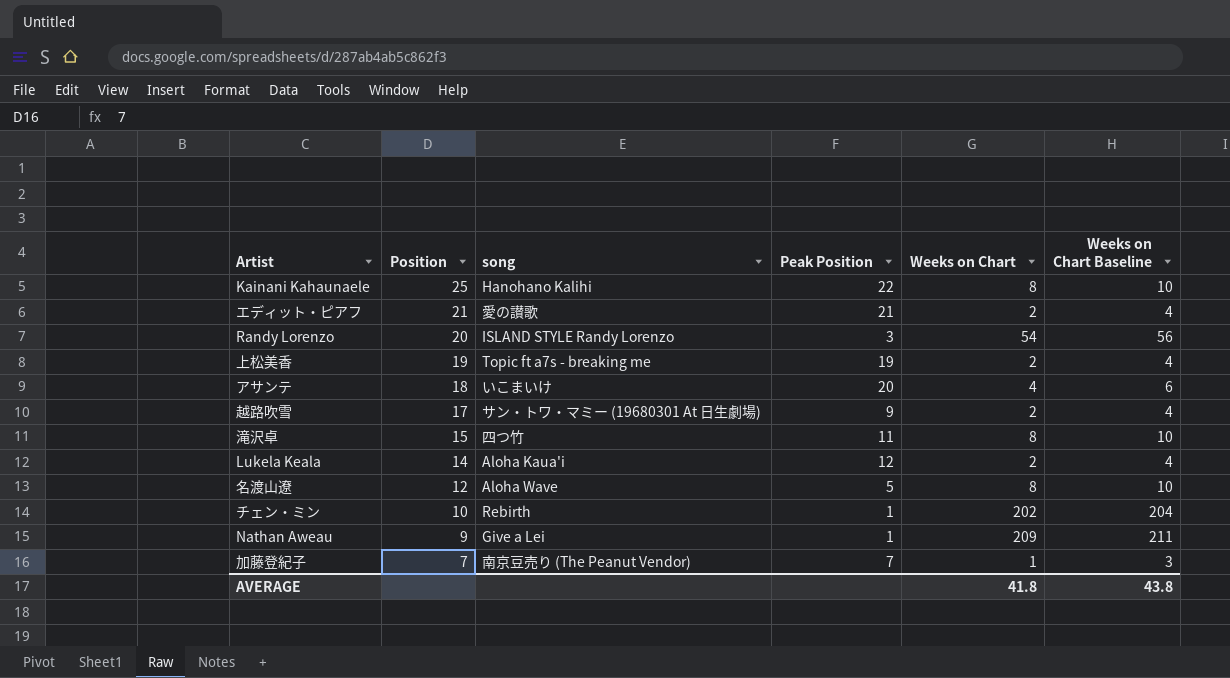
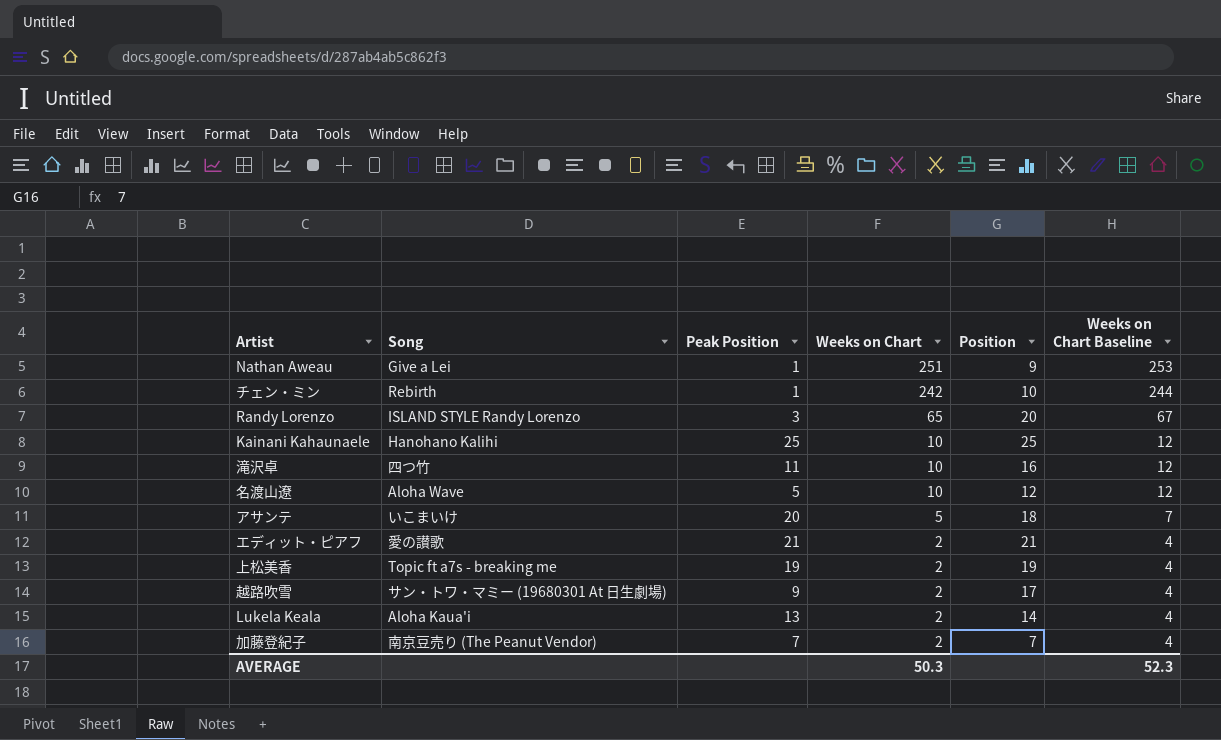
row order: Position descending -> Weeks on Chart descending
column name: song -> Song
column Position | position: 2 -> 5
Nathan Aweau | Weeks on Chart: 209 -> 251
Nathan Aweau | Weeks on Chart Baseline: 211 -> 253
チェン・ミン | Weeks on Chart: 202 -> 242
チェン・ミン | Weeks on Chart Baseline: 204 -> 244
Randy Lorenzo | Weeks on Chart: 54 -> 65
Randy Lorenzo | Weeks on Chart Baseline: 56 -> 67
Kainani Kahaunaele | Peak Position: 22 -> 25
Kainani Kahaunaele | Weeks on Chart: 8 -> 10
Kainani Kahaunaele | Weeks on Chart Baseline: 10 -> 12
滝沢卓 | Weeks on Chart: 8 -> 10
滝沢卓 | Position: 15 -> 16
滝沢卓 | Weeks on Chart Baseline: 10 -> 12
名渡山遼 | Weeks on Chart: 8 -> 10
名渡山遼 | Weeks on Chart Baseline: 10 -> 12
アサンテ | Weeks on Chart: 4 -> 5
アサンテ | Weeks on Chart Baseline: 6 -> 7
Lukela Keala | Peak Position: 12 -> 13
加藤登紀子 | Weeks on Chart: 1 -> 2
加藤登紀子 | Weeks on Chart Baseline: 3 -> 4
AVERAGE | Weeks on Chart: 41.8 -> 50.3
AVERAGE | Weeks on Chart Baseline: 43.8 -> 52.3

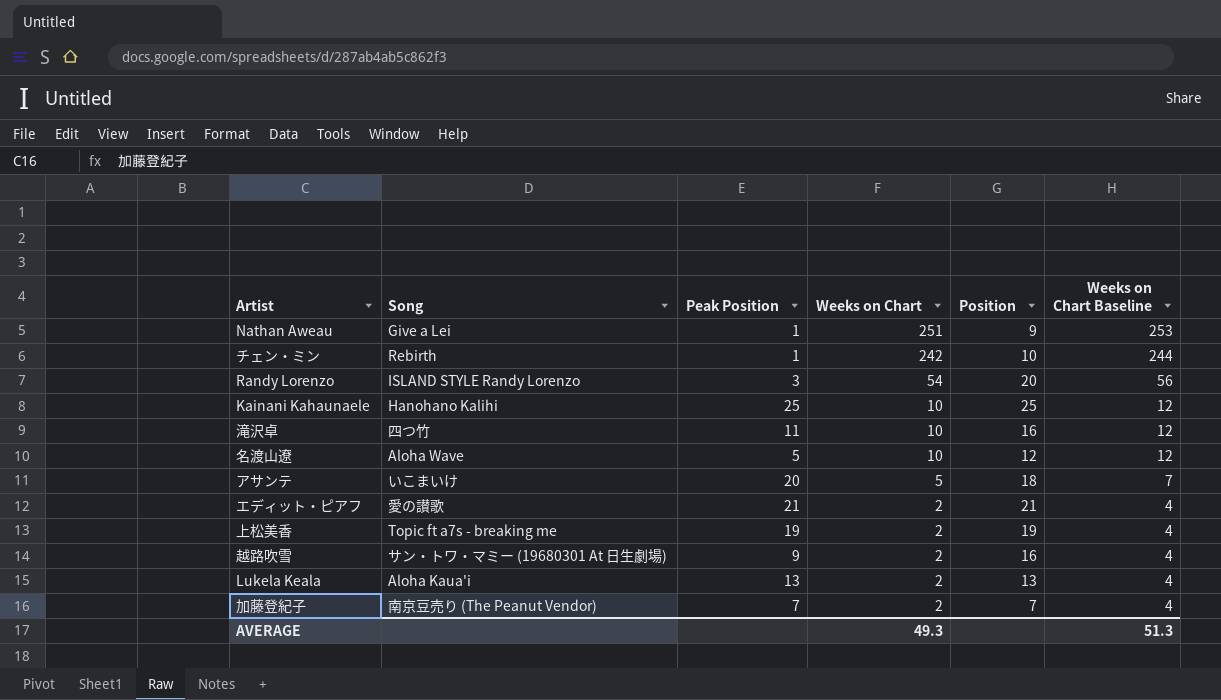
Randy Lorenzo | Weeks on Chart: 65 -> 54
Randy Lorenzo | Weeks on Chart Baseline: 67 -> 56
越路吹雪 | Position: 17 -> 16
Lukela Keala | Position: 14 -> 13
AVERAGE | Weeks on Chart: 50.3 -> 49.3
AVERAGE | Weeks on Chart Baseline: 52.3 -> 51.3

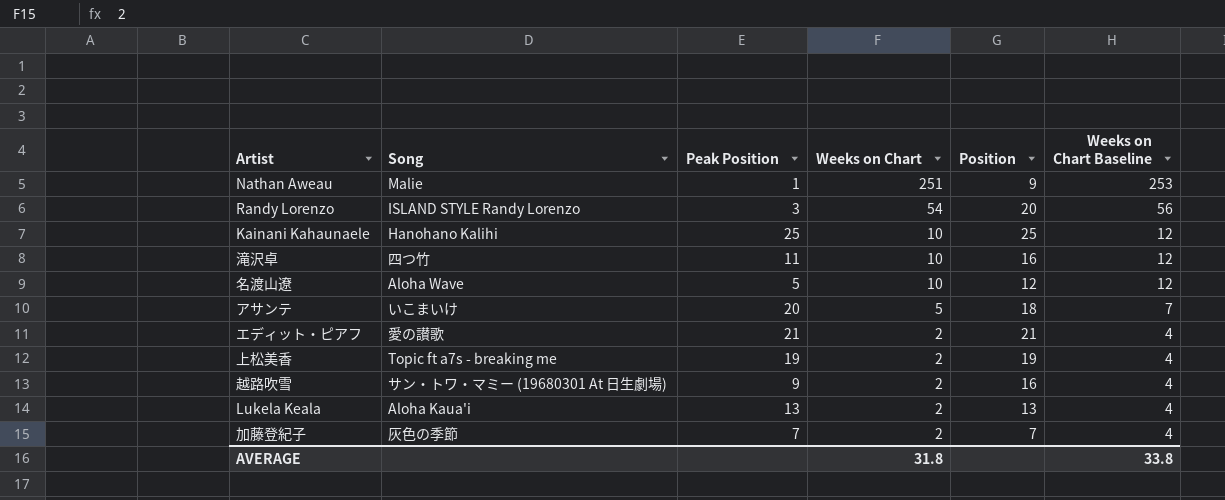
row チェン・ミン: Rebirth | 1 | 242 | 10 | 244 -> none
Nathan Aweau | Song: Give a Lei -> Malie
加藤登紀子 | Song: 南京豆売り (The Peanut Vendor) -> 灰色の季節
AVERAGE | Weeks on Chart: 49.3 -> 31.8
AVERAGE | Weeks on Chart Baseline: 51.3 -> 33.8

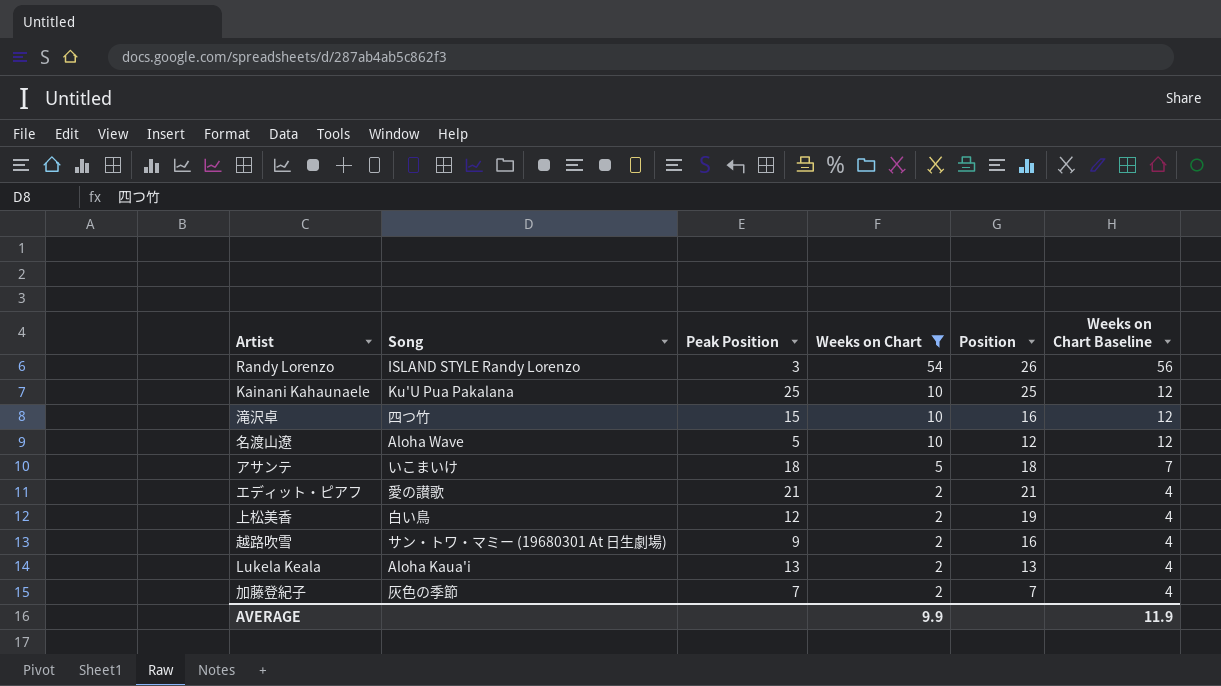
filter: none -> Weeks on Chart != 251
Randy Lorenzo | Position: 20 -> 26
Kainani Kahaunaele | Song: Hanohano Kalihi -> Ku'U Pua Pakalana
滝沢卓 | Peak Position: 11 -> 15
アサンテ | Peak Position: 20 -> 18
上松美香 | Song: Topic ft a7s - breaking me -> 白い鳥
上松美香 | Peak Position: 19 -> 12
AVERAGE | Weeks on Chart: 31.8 -> 9.9
AVERAGE | Weeks on Chart Baseline: 33.8 -> 11.9

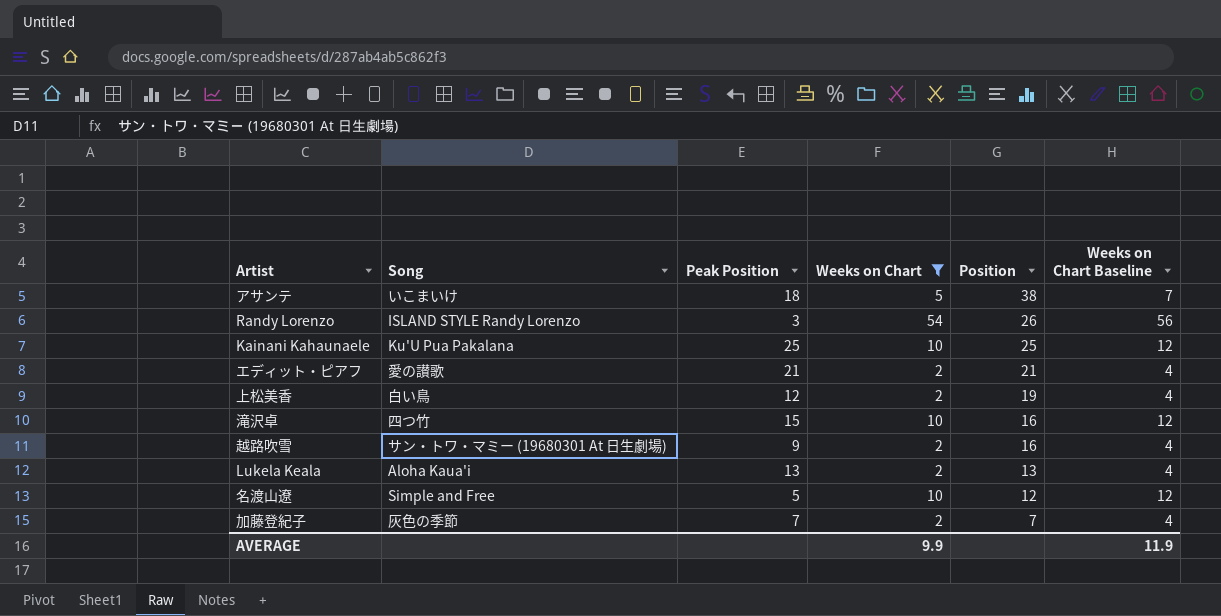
row order: Weeks on Chart descending -> Position descending
アサンテ | Position: 18 -> 38
名渡山遼 | Song: Aloha Wave -> Simple and Free

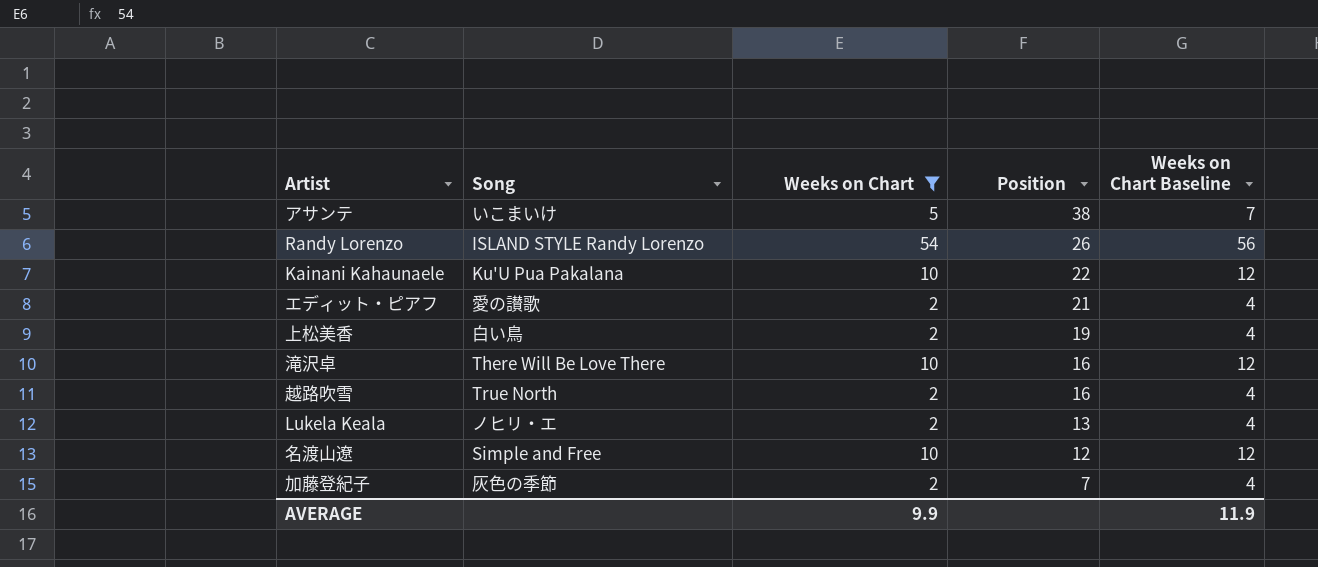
column Peak Position | position: 3 -> none
Kainani Kahaunaele | Position: 25 -> 22
滝沢卓 | Song: 四つ竹 -> There Will Be Love There
越路吹雪 | Song: サン・トワ・マミー (19680301 At 日生劇場) -> True North
Lukela Keala | Song: Aloha Kaua'i -> ノヒリ・エ

